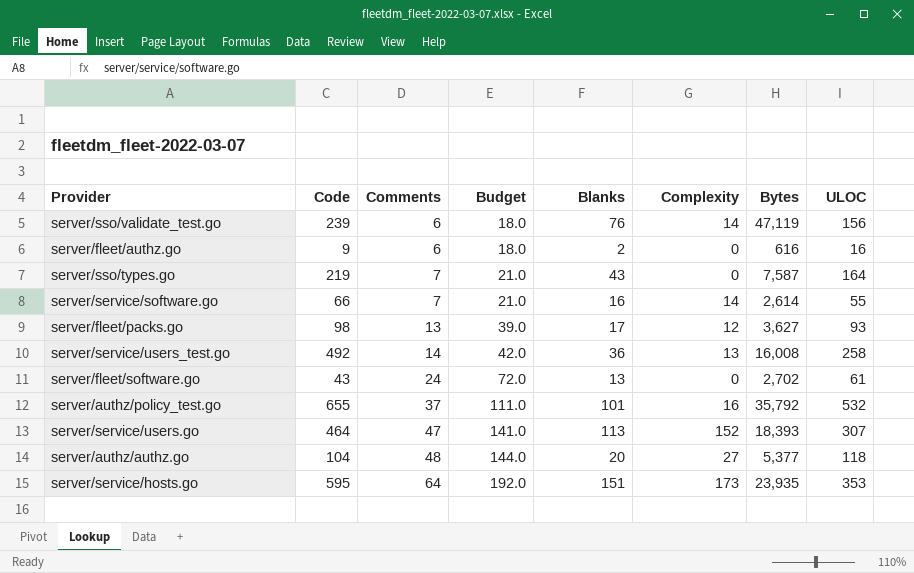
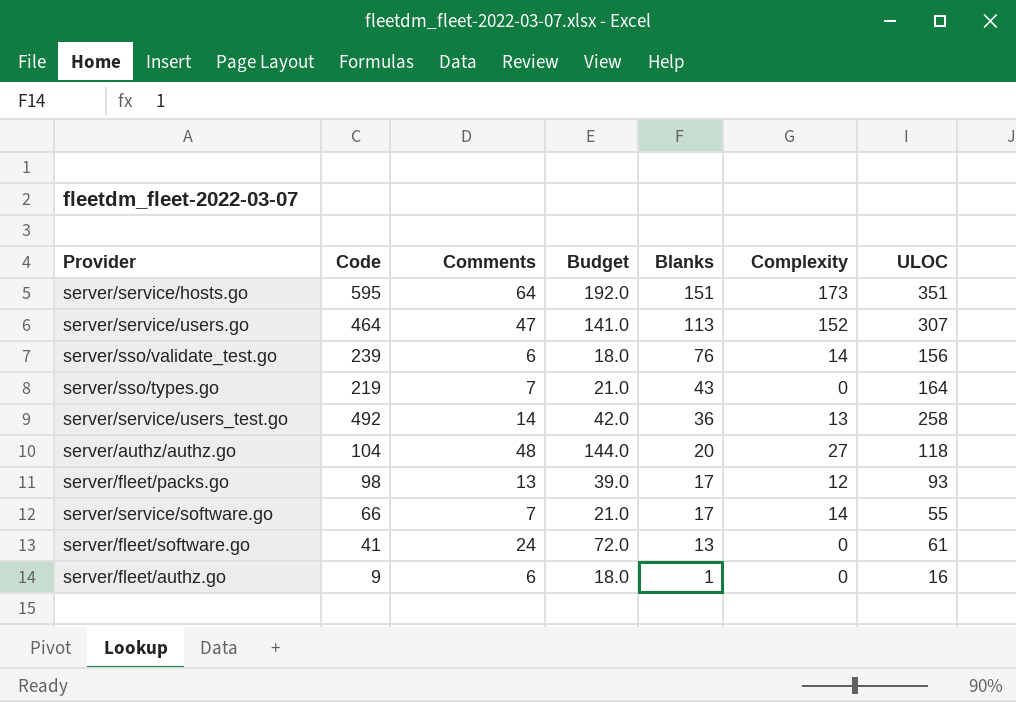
row order: Comments ascending -> Blanks descending
column Bytes | position: 7 -> none
row server/authz/policy_test.go: 655 | 37 | 111.0 | 101 | 16 | 35,792 | 532 -> none
server/service/hosts.go | ULOC: 353 -> 351
server/service/software.go | Blanks: 16 -> 17
server/fleet/software.go | Code: 43 -> 41
server/fleet/authz.go | Blanks: 2 -> 1

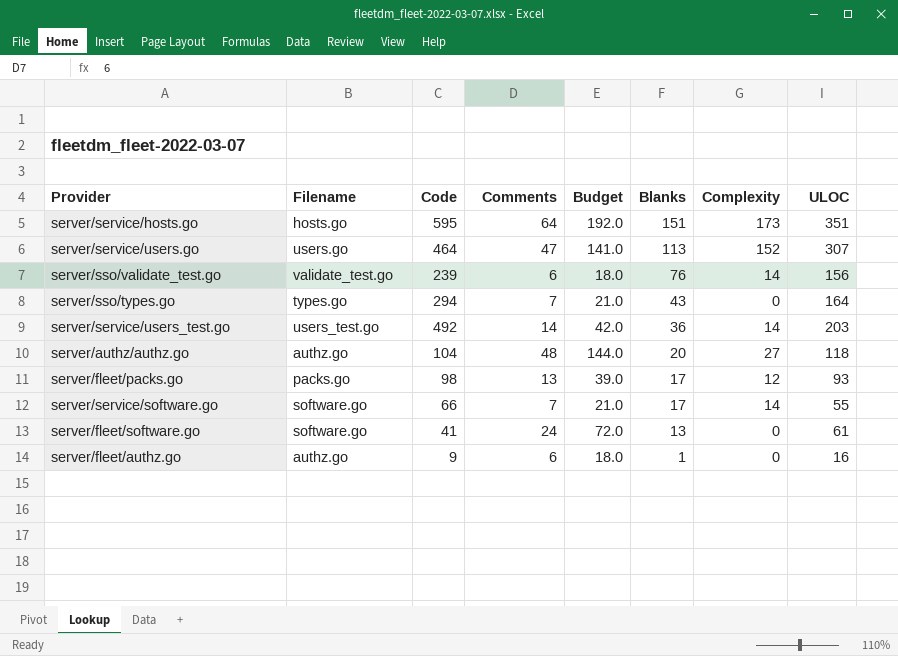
column Filename | position: none -> 2
server/sso/types.go | Code: 219 -> 294
server/service/users_test.go | Complexity: 13 -> 14
server/service/users_test.go | ULOC: 258 -> 203

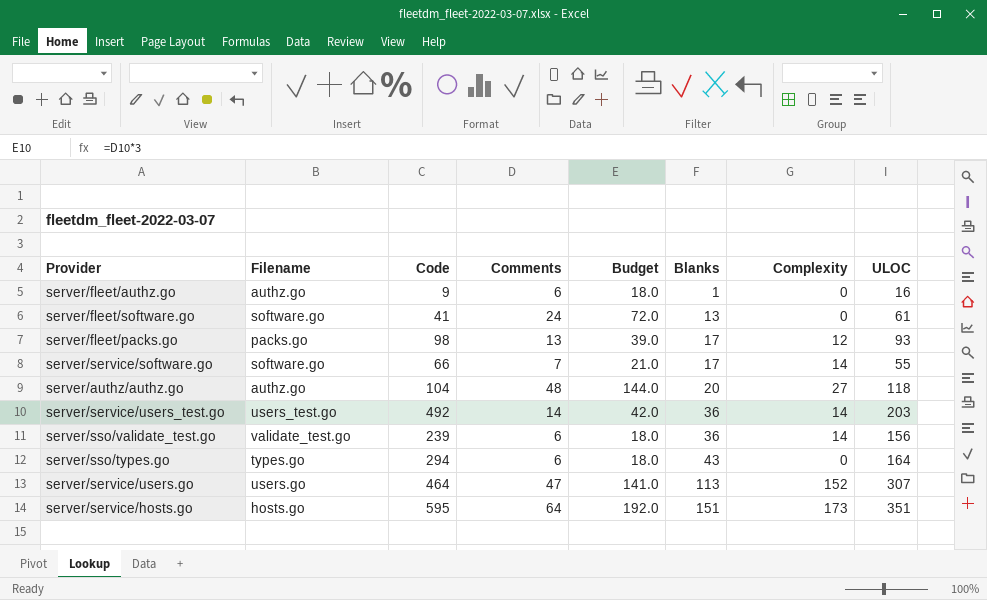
row order: Blanks descending -> Blanks ascending
server/sso/validate_test.go | Blanks: 76 -> 36
server/sso/types.go | Comments: 7 -> 6
server/sso/types.go | Budget: 21.0 -> 18.0

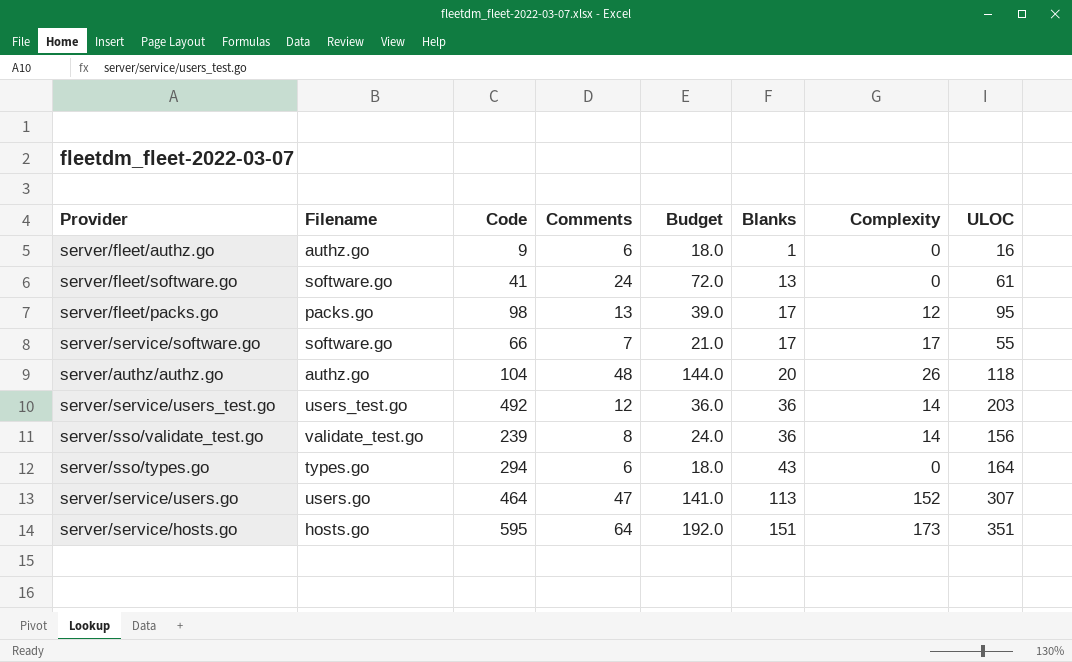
server/fleet/packs.go | ULOC: 93 -> 95
server/service/software.go | Complexity: 14 -> 17
server/authz/authz.go | Complexity: 27 -> 26
server/service/users_test.go | Comments: 14 -> 12
server/service/users_test.go | Budget: 42.0 -> 36.0
server/sso/validate_test.go | Comments: 6 -> 8
server/sso/validate_test.go | Budget: 18.0 -> 24.0

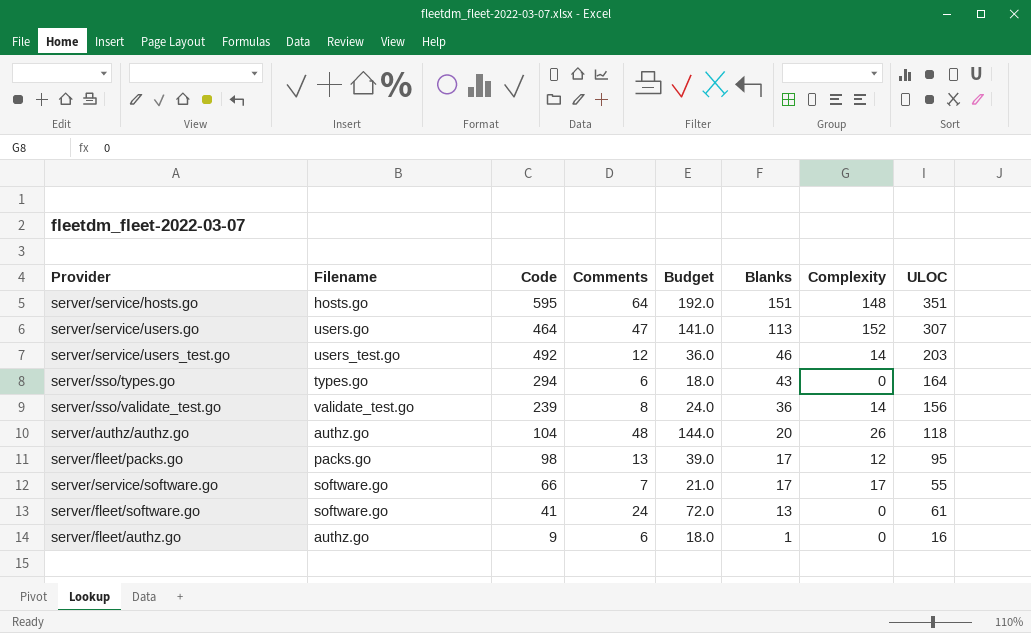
row order: Blanks ascending -> Blanks descending
server/service/hosts.go | Complexity: 173 -> 148
server/service/users_test.go | Blanks: 36 -> 46

